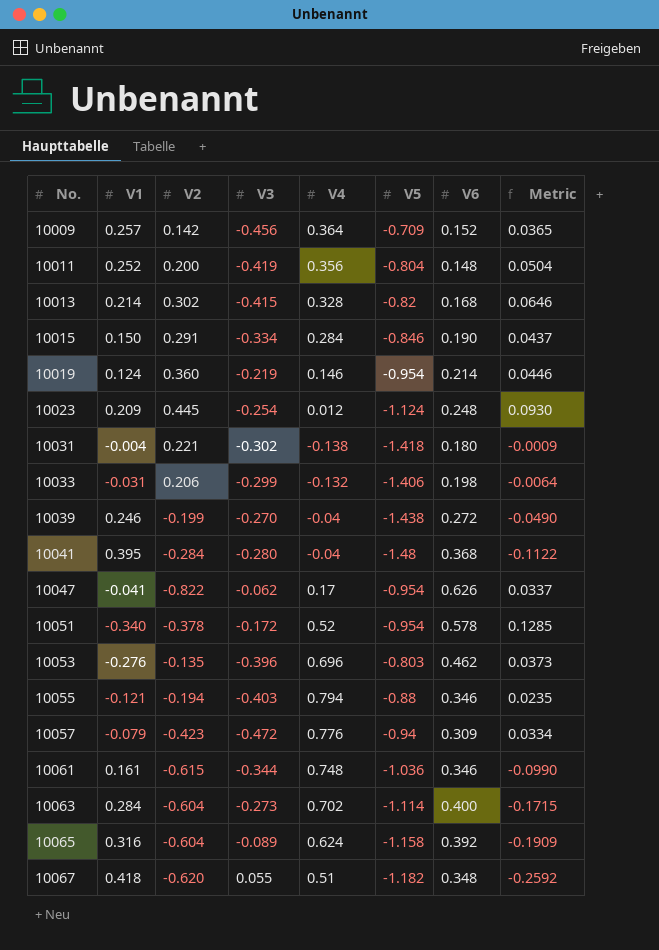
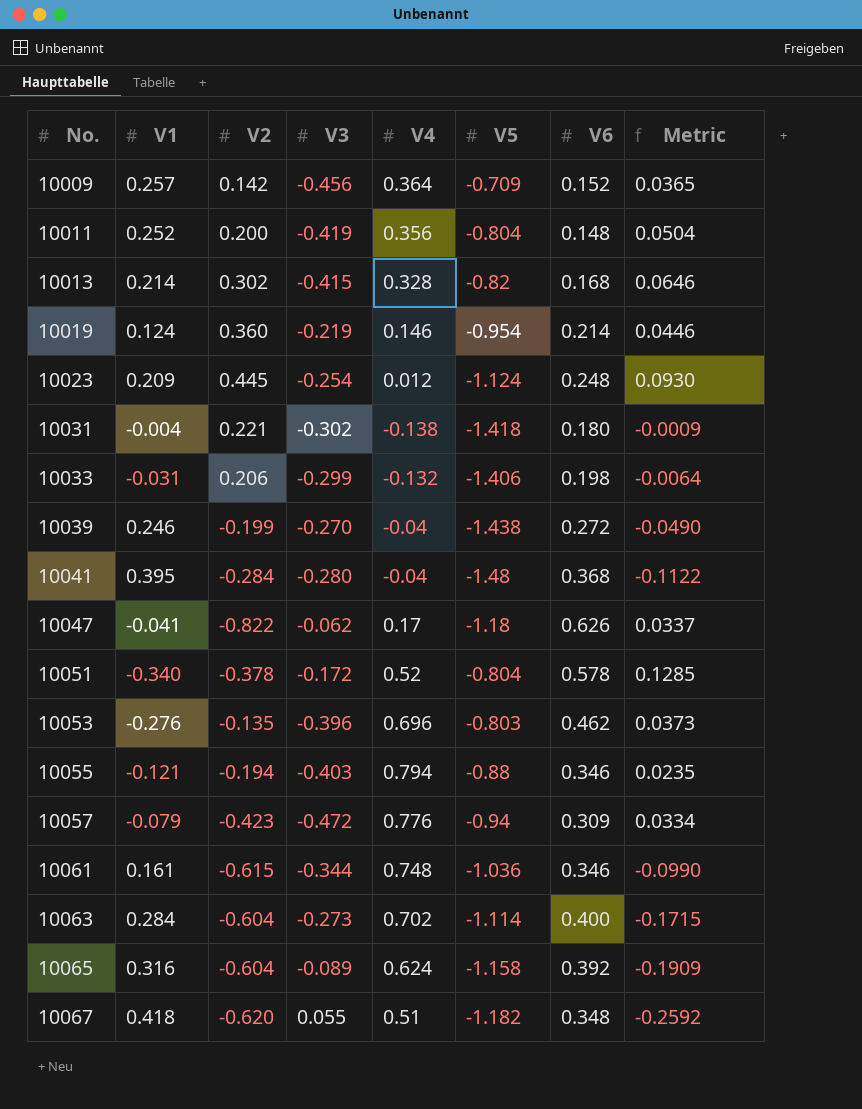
row 10015: 0.150 | 0.291 | -0.334 | 0.284 | -0.846 | 0.190 | 0.0437 -> none
10047 | V5: -0.954 -> -1.18
10051 | V5: -0.954 -> -0.804

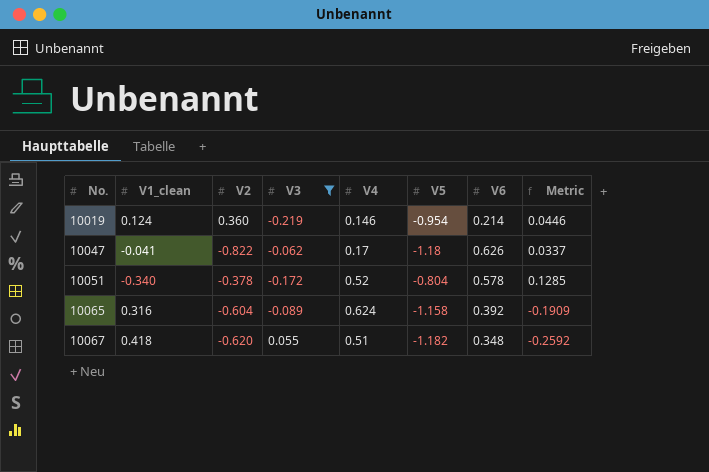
filter: none -> V3 >= -0.219
column name: V1 -> V1_clean

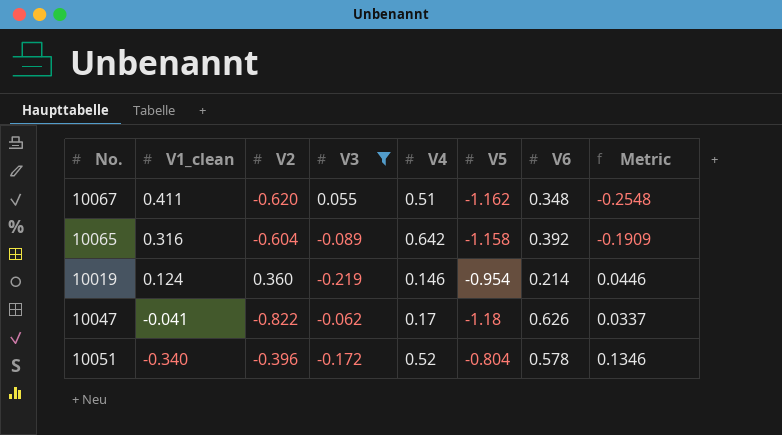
row order: No. ascending -> V1_clean descending
10067 | V1_clean: 0.418 -> 0.411
10067 | V5: -1.182 -> -1.162
10067 | Metric: -0.2592 -> -0.2548
10065 | V4: 0.624 -> 0.642
10051 | V2: -0.378 -> -0.396
10051 | Metric: 0.1285 -> 0.1346

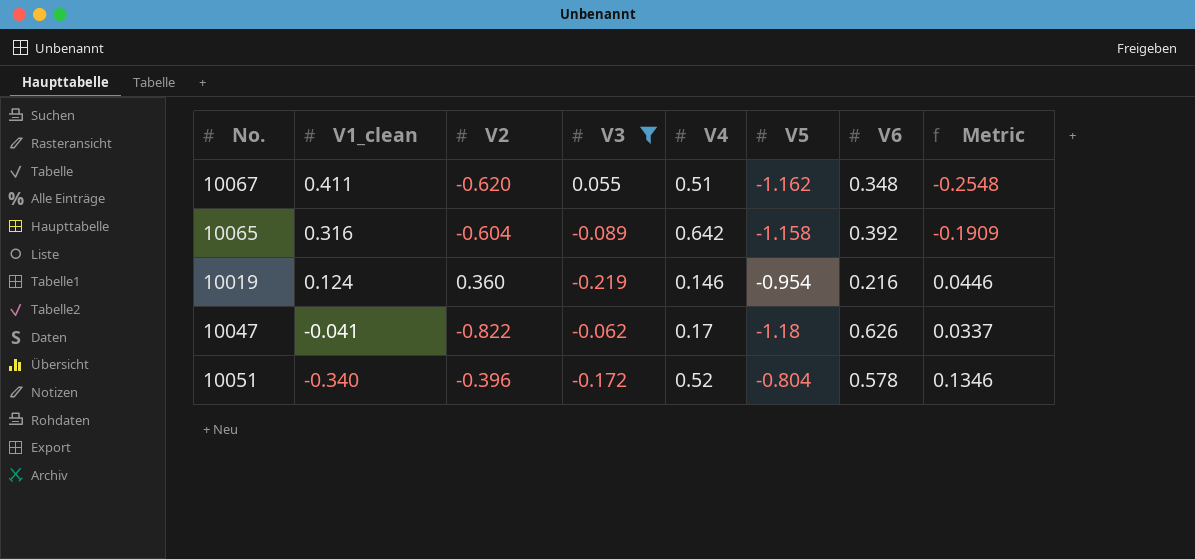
10019 | V6: 0.214 -> 0.216

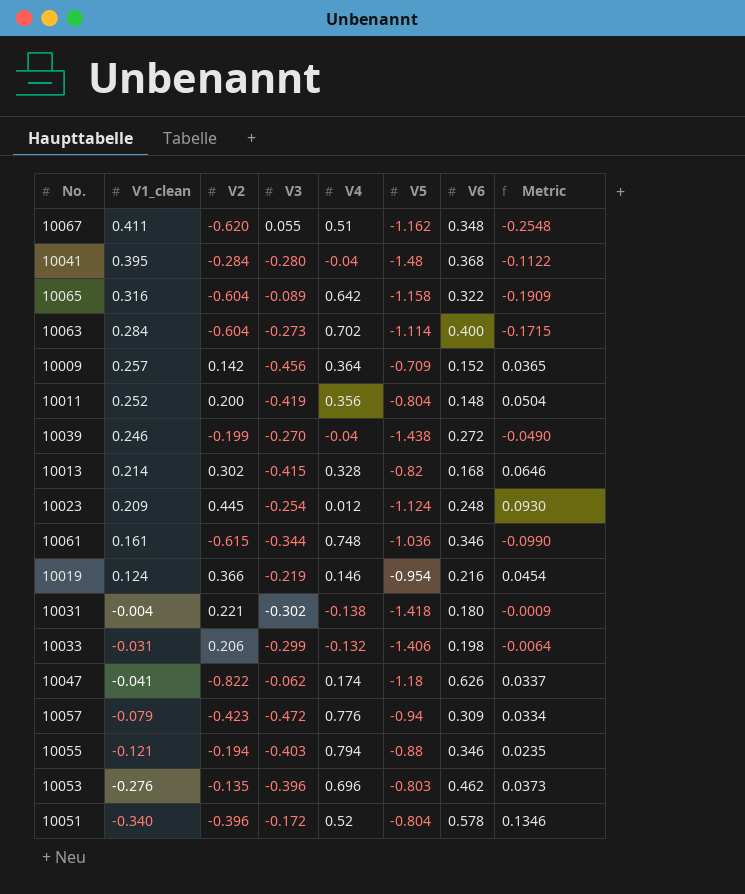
filter: V3 >= -0.219 -> none
10065 | V6: 0.392 -> 0.322
10019 | V2: 0.360 -> 0.366
10019 | Metric: 0.0446 -> 0.0454
10047 | V4: 0.17 -> 0.174

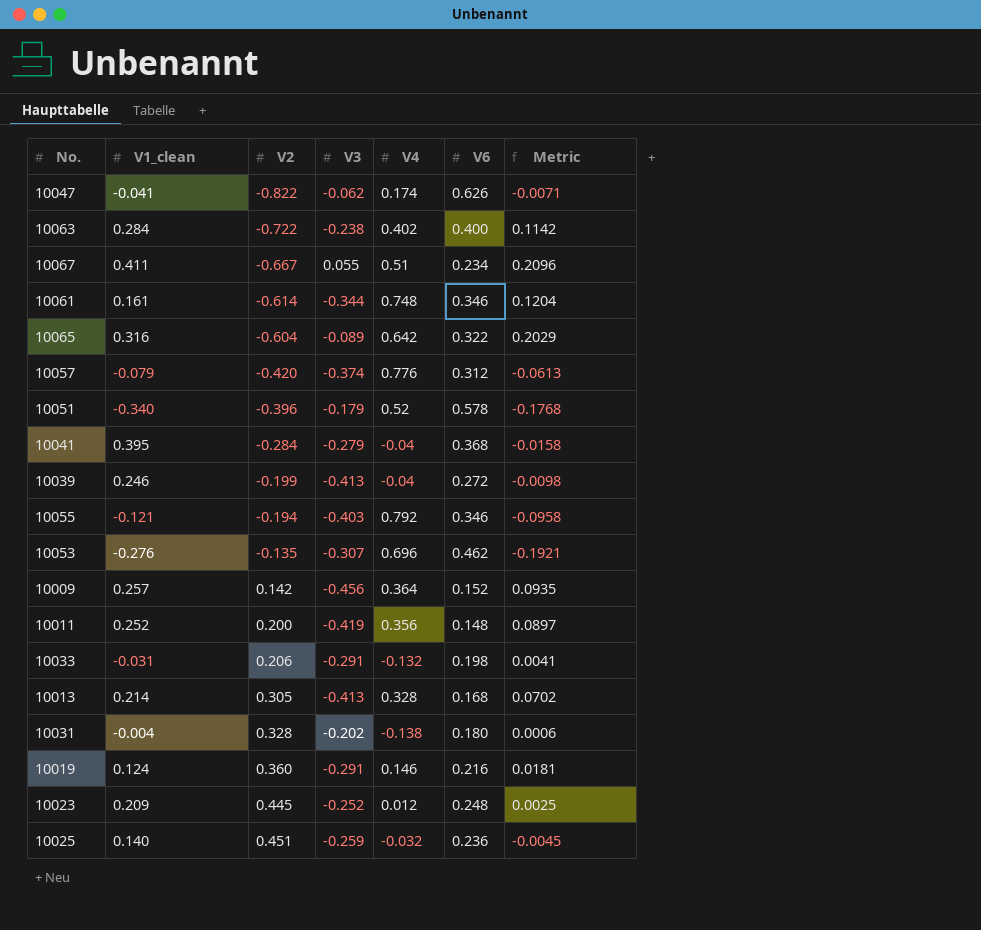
row order: V1_clean descending -> V2 ascending
column V5 | position: 6 -> none
column Metric | formula: [V1_clean] * [V2] -> [V1_clean] * [V4]
10063 | V2: -0.604 -> -0.722
10063 | V3: -0.273 -> -0.238
10063 | V4: 0.702 -> 0.402
10067 | V2: -0.620 -> -0.667
10067 | V6: 0.348 -> 0.234
10061 | V2: -0.615 -> -0.614
10057 | V2: -0.423 -> -0.420
10057 | V3: -0.472 -> -0.374
10057 | V6: 0.309 -> 0.312
10051 | V3: -0.172 -> -0.179
10041 | V3: -0.280 -> -0.279
10039 | V3: -0.270 -> -0.413
10055 | V4: 0.794 -> 0.792
10053 | V3: -0.396 -> -0.307
10033 | V3: -0.299 -> -0.291
10013 | V2: 0.302 -> 0.305
10013 | V3: -0.415 -> -0.413
10031 | V2: 0.221 -> 0.328
10031 | V3: -0.302 -> -0.202
10019 | V2: 0.366 -> 0.360
10019 | V3: -0.219 -> -0.291
10023 | V3: -0.254 -> -0.252
row 10025: none -> 0.140 | 0.451 | -0.259 | -0.032 | 0.236 | -0.0045

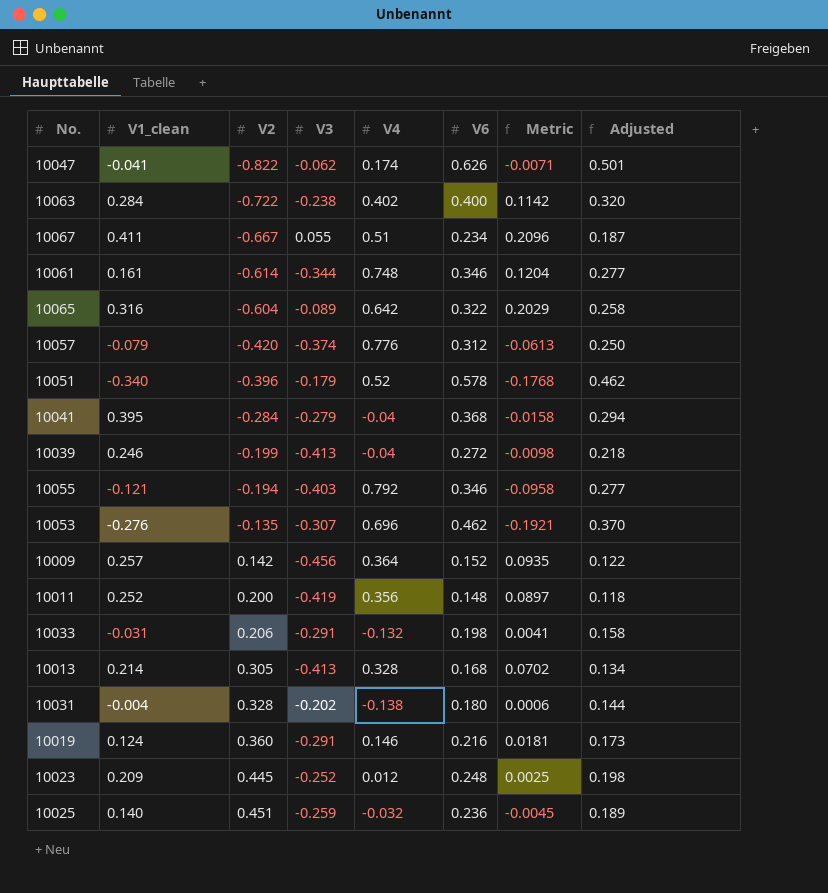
column Adjusted | formula: none -> [V6] * 0.8

